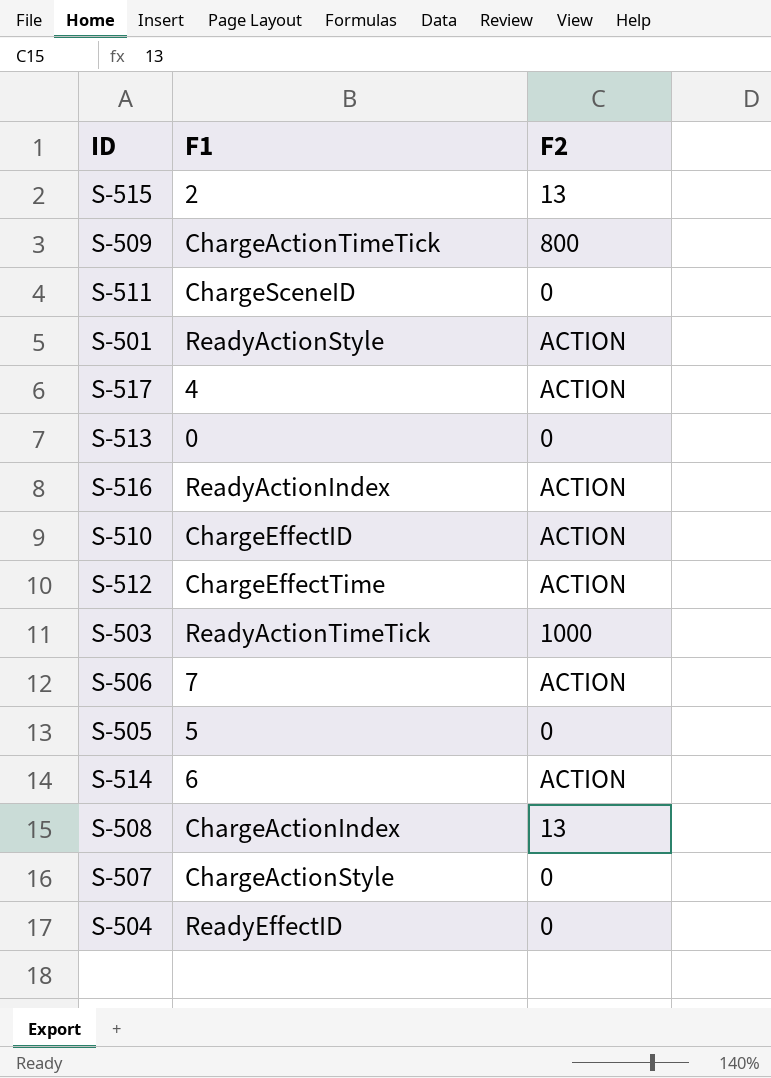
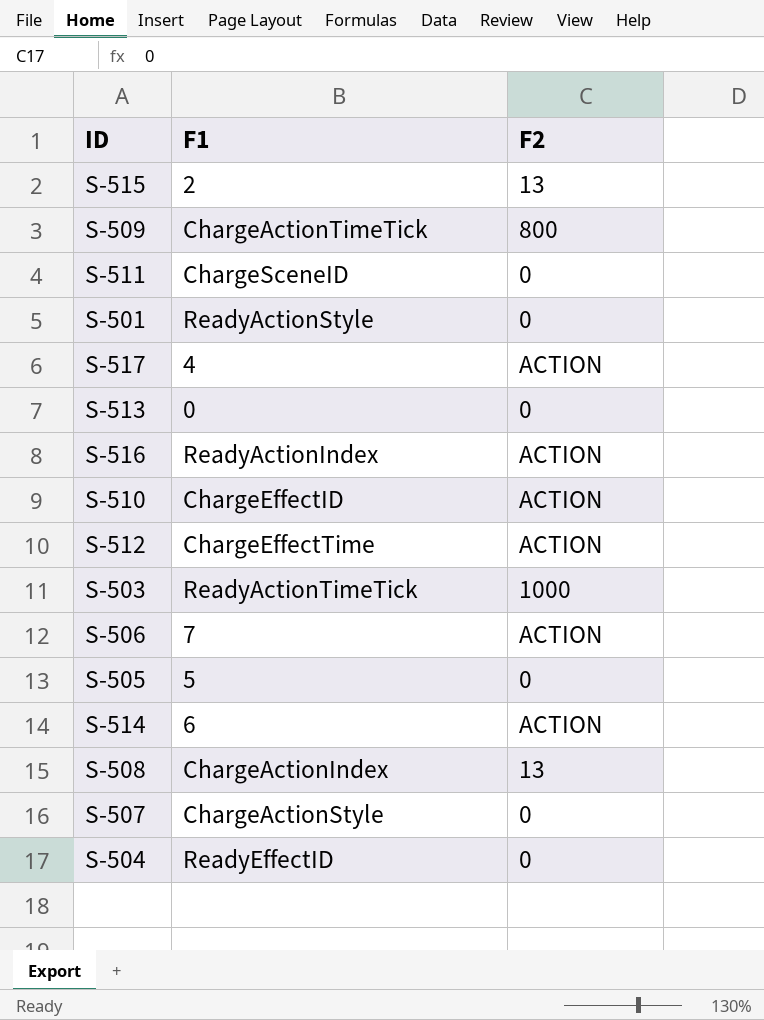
S-501 | F2: ACTION -> 0

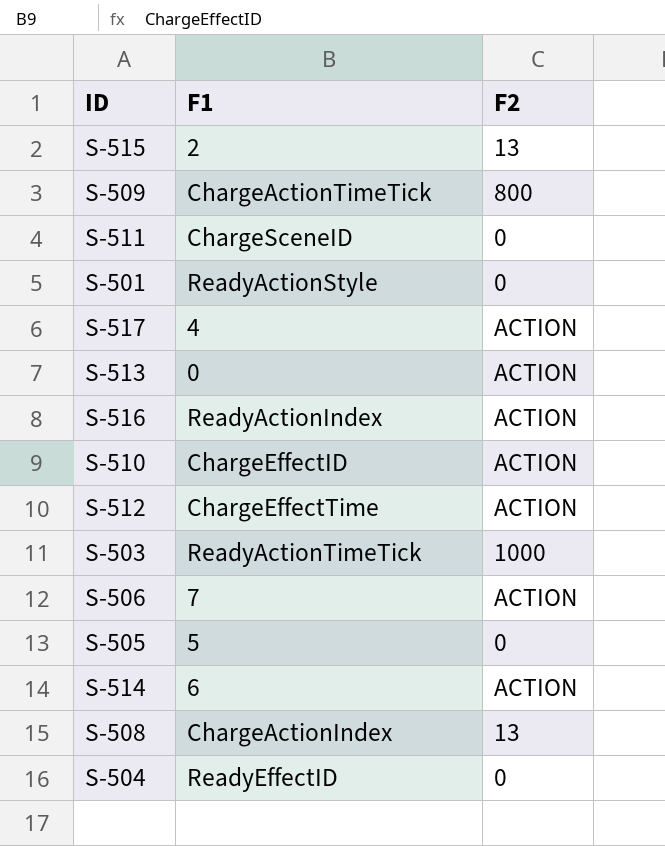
row S-507: ChargeActionStyle | 0 -> none
S-513 | F2: 0 -> ACTION

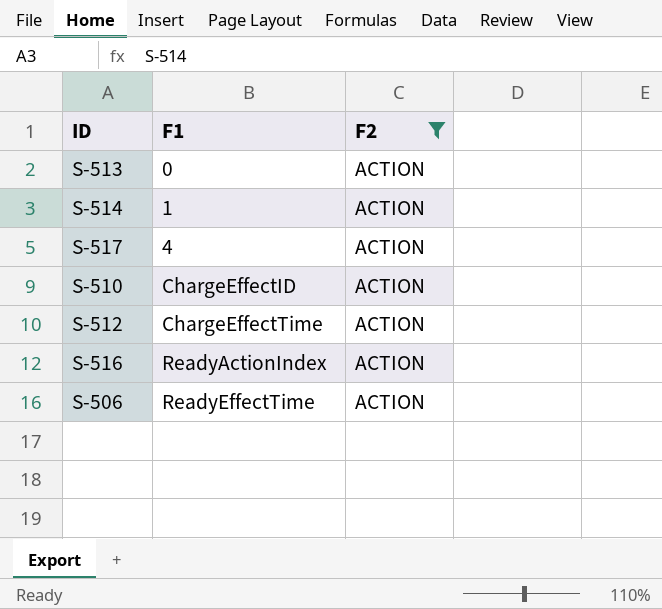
filter: none -> F2 = ACTION
row order: none -> F1 ascending
S-514 | F1: 6 -> 1
S-506 | F1: 7 -> ReadyEffectTime

